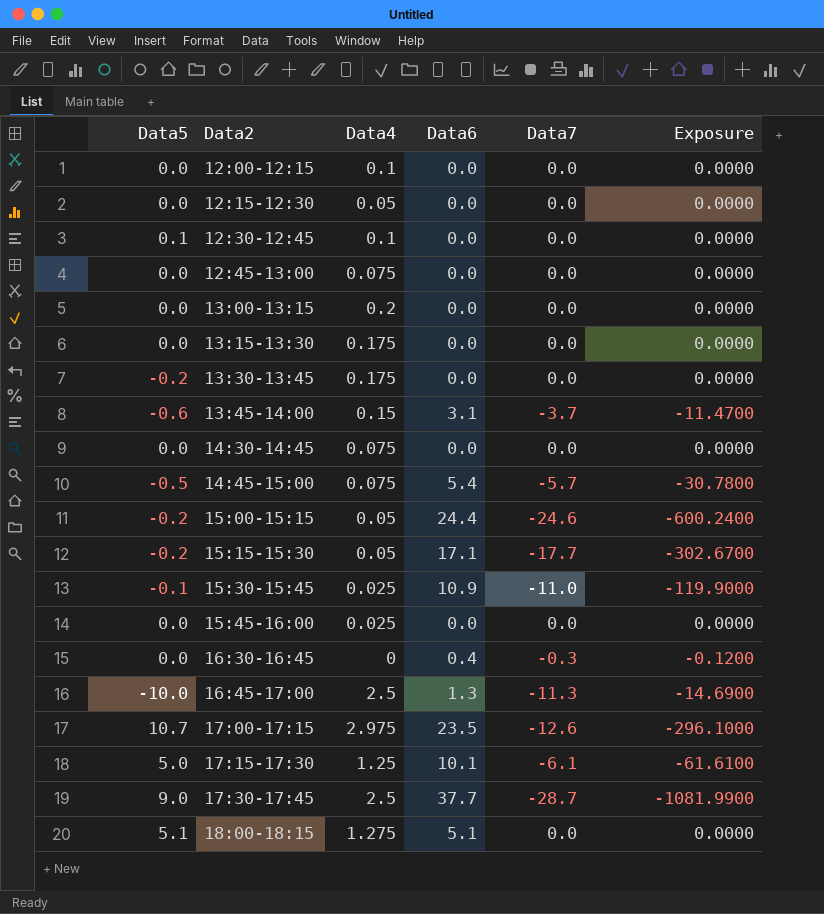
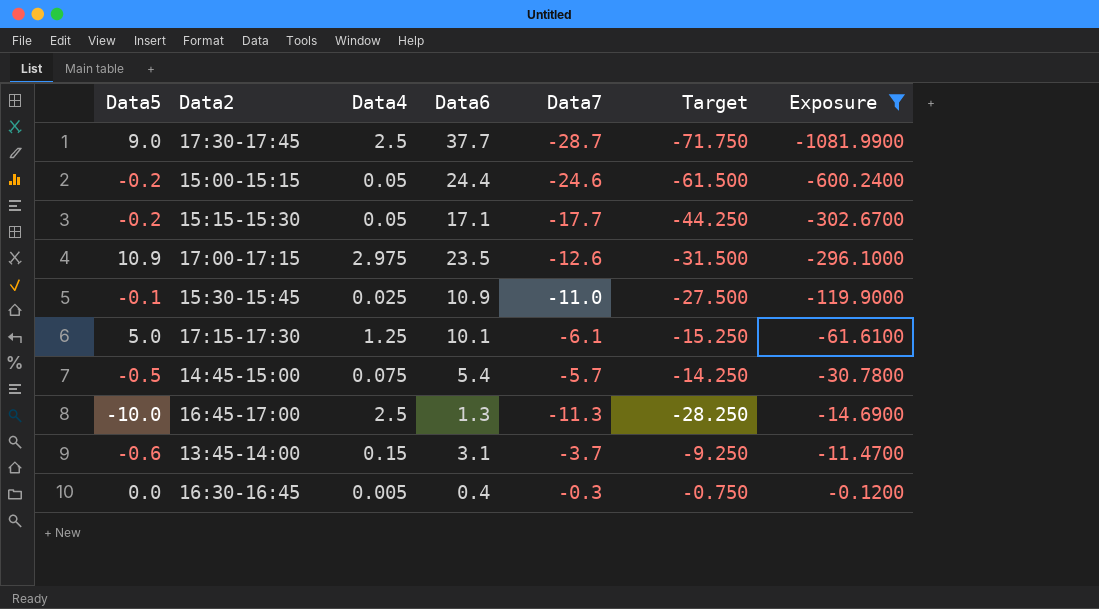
filter: none -> Exposure != 0.0000
row order: Data2 ascending -> Exposure ascending
column Target | formula: none -> [Data7] * 2.5
17:00-17:15 | Data5: 10.7 -> 10.9
16:30-16:45 | Data4: 0 -> 0.005

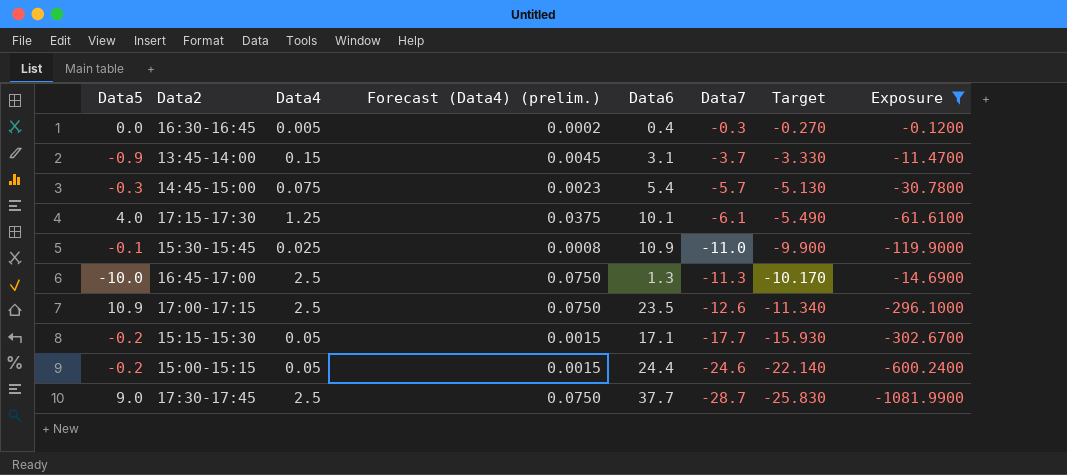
row order: Exposure ascending -> Data7 descending
column Forecast (Data4) (prelim.) | formula: none -> [Data4] * 0.03
column Target | formula: [Data7] * 2.5 -> [Data7] * 0.9
13:45-14:00 | Data5: -0.6 -> -0.9
14:45-15:00 | Data5: -0.5 -> -0.3
17:15-17:30 | Data5: 5.0 -> 4.0
17:00-17:15 | Data4: 2.975 -> 2.5

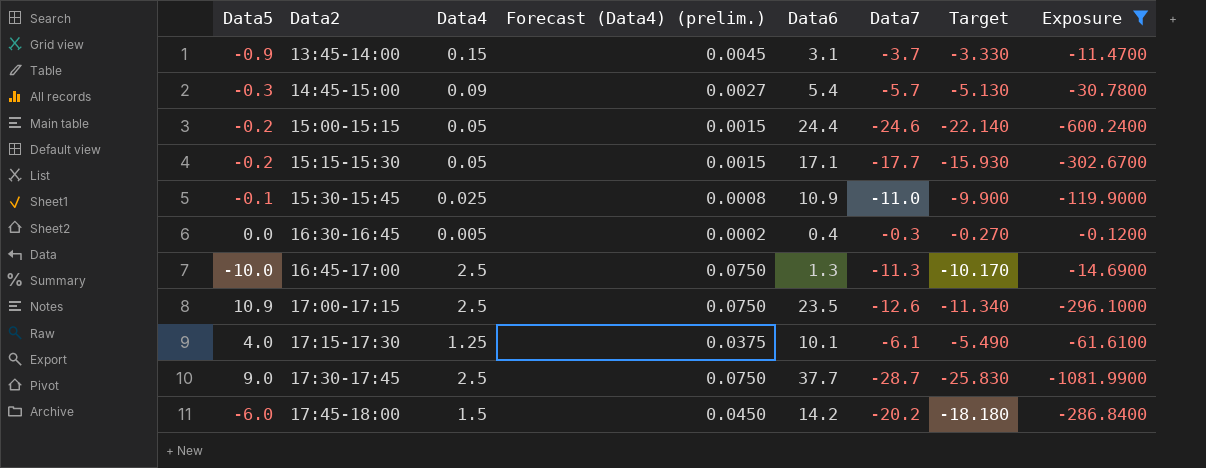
row order: Data7 descending -> Data2 ascending
14:45-15:00 | Data4: 0.075 -> 0.09
14:45-15:00 | Forecast (Data4) (prelim.): 0.0023 -> 0.0027
row 17:45-18:00: none -> -6.0 | 1.5 | 0.0450 | 14.2 | -20.2 | -18.180 | -286.8400

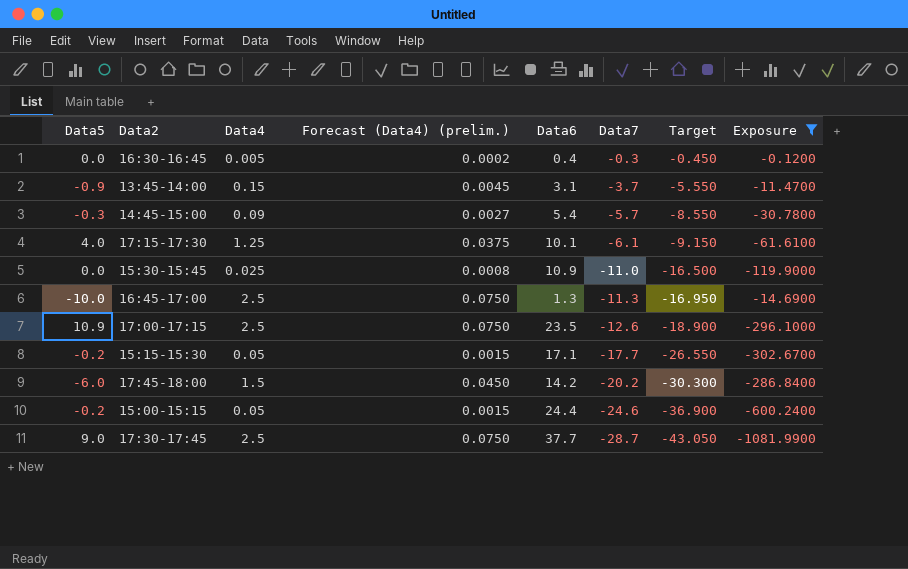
row order: Data2 ascending -> Data7 descending
column Target | formula: [Data7] * 0.9 -> [Data7] * 1.5
15:30-15:45 | Data5: -0.1 -> 0.0

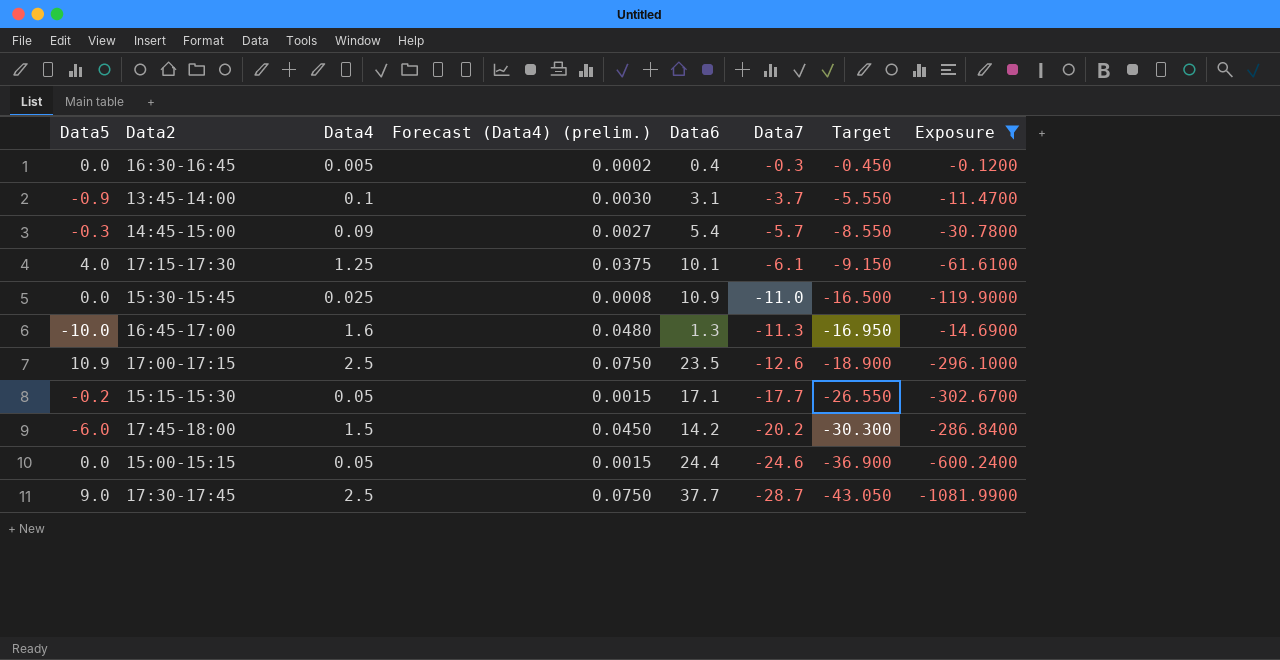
13:45-14:00 | Data4: 0.15 -> 0.1
13:45-14:00 | Forecast (Data4) (prelim.): 0.0045 -> 0.0030
16:45-17:00 | Data4: 2.5 -> 1.6
16:45-17:00 | Forecast (Data4) (prelim.): 0.0750 -> 0.0480
15:00-15:15 | Data5: -0.2 -> 0.0

